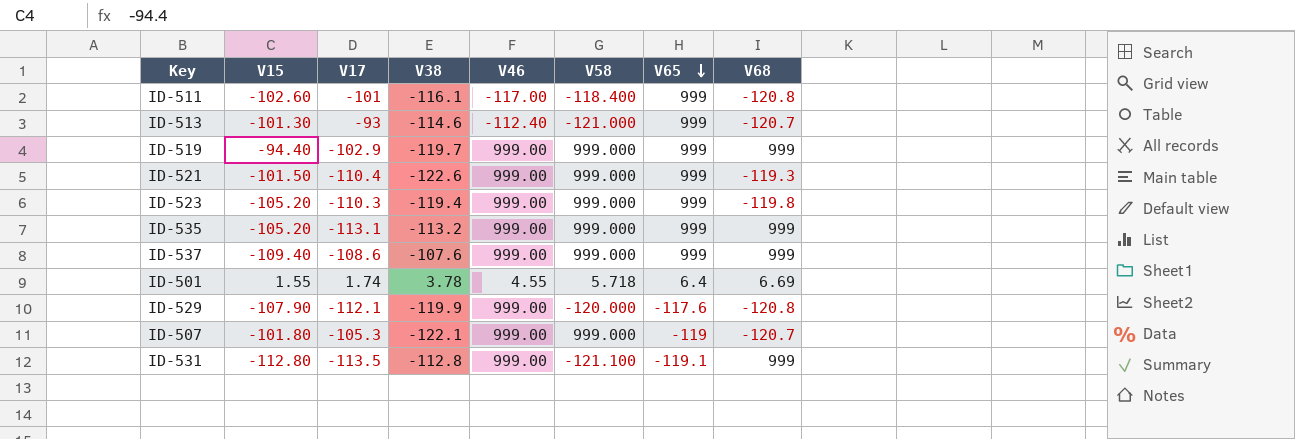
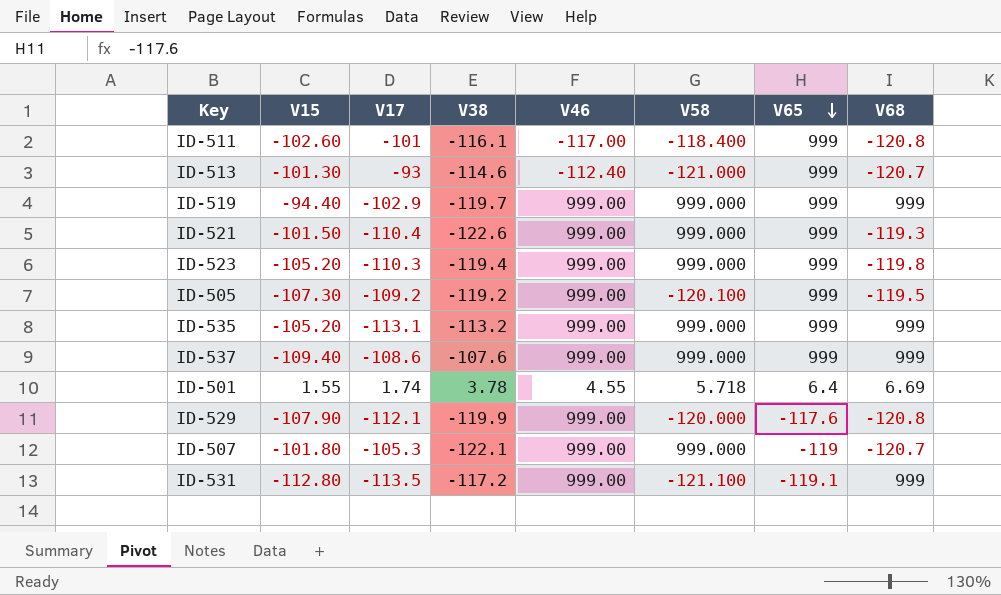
row ID-505: none -> -107.30 | -109.2 | -119.2 | 999.00 | -120.100 | 999 | -119.5
ID-531 | V38: -112.8 -> -117.2

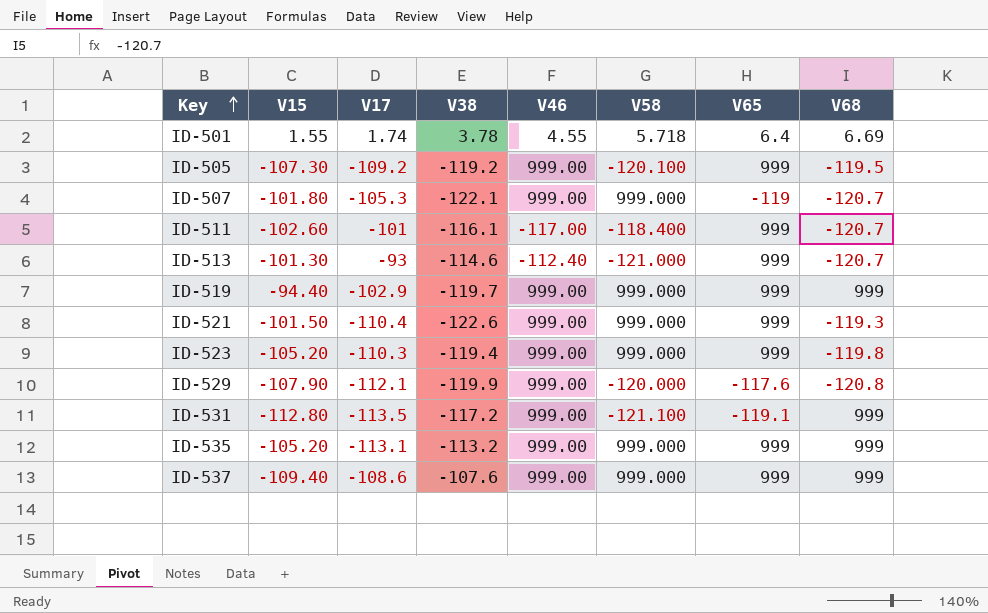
row order: V65 descending -> Key ascending
ID-511 | V68: -120.8 -> -120.7

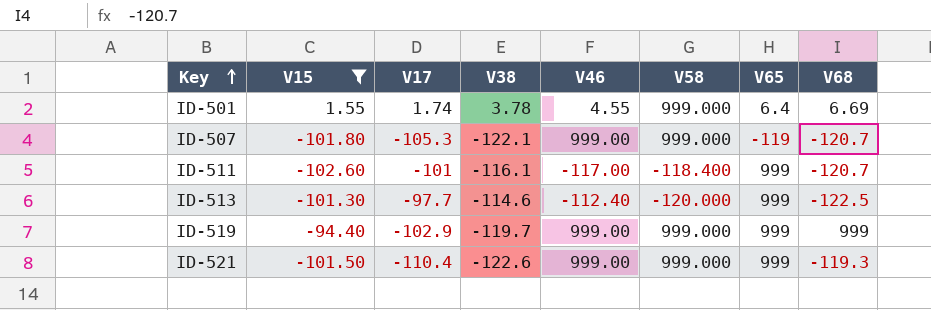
filter: none -> V15 >= -102.60
ID-501 | V58: 5.718 -> 999.000
ID-513 | V17: -93 -> -97.7
ID-513 | V58: -121.000 -> -120.000
ID-513 | V68: -120.7 -> -122.5

